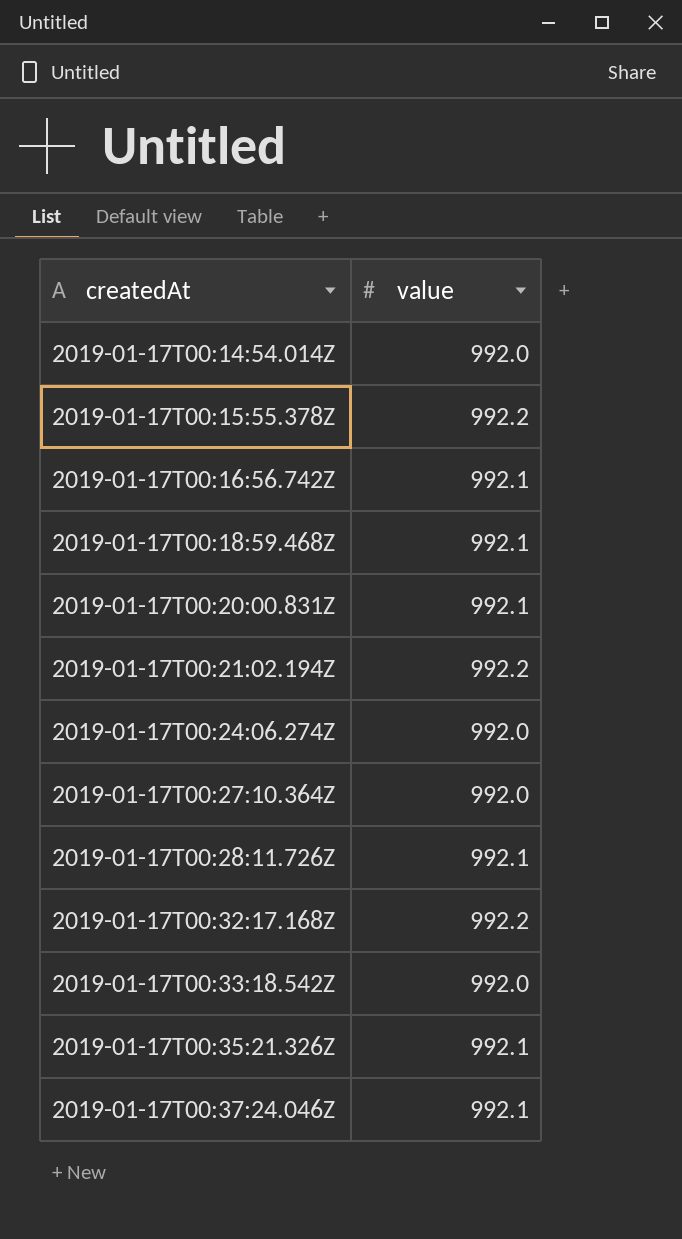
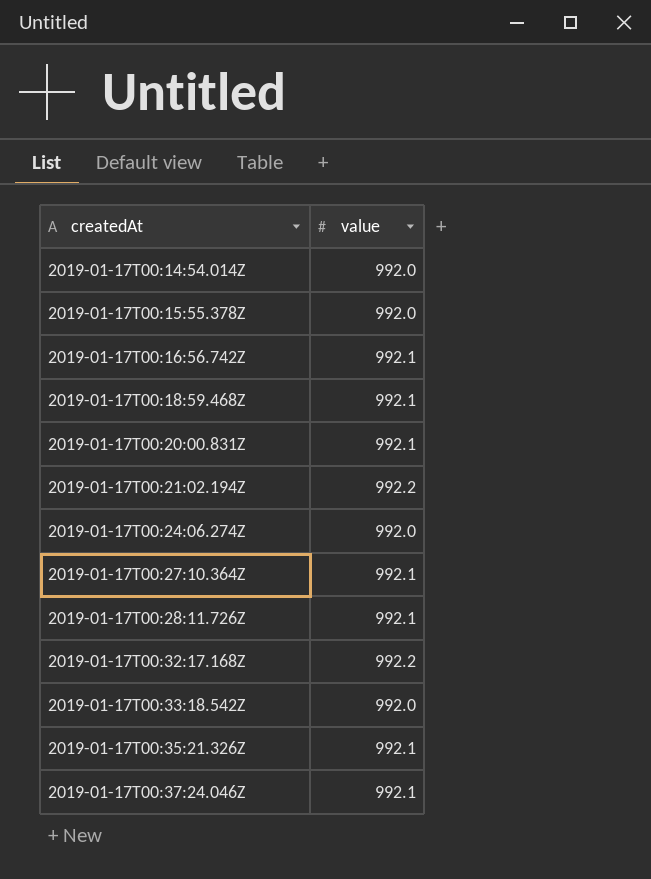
2019-01-17T00:15:55.378Z | value: 992.2 -> 992.0
2019-01-17T00:27:10.364Z | value: 992.0 -> 992.1

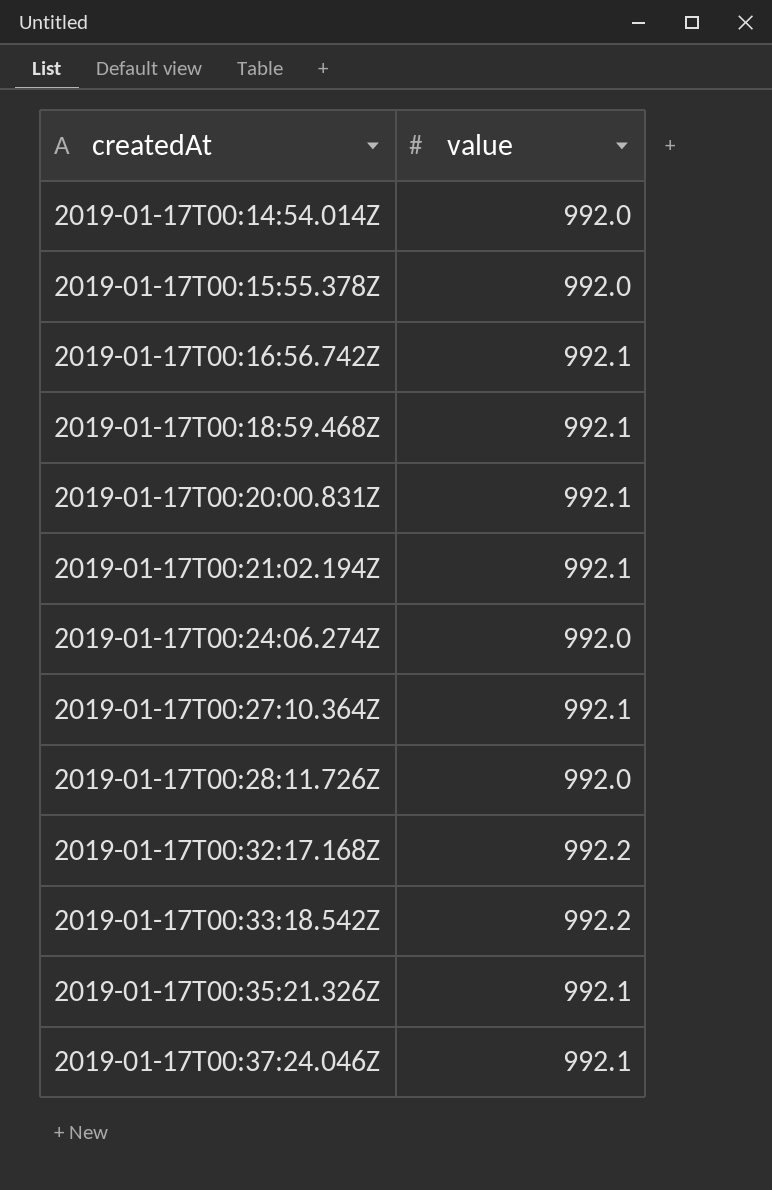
2019-01-17T00:21:02.194Z | value: 992.2 -> 992.1
2019-01-17T00:28:11.726Z | value: 992.1 -> 992.0
2019-01-17T00:33:18.542Z | value: 992.0 -> 992.2

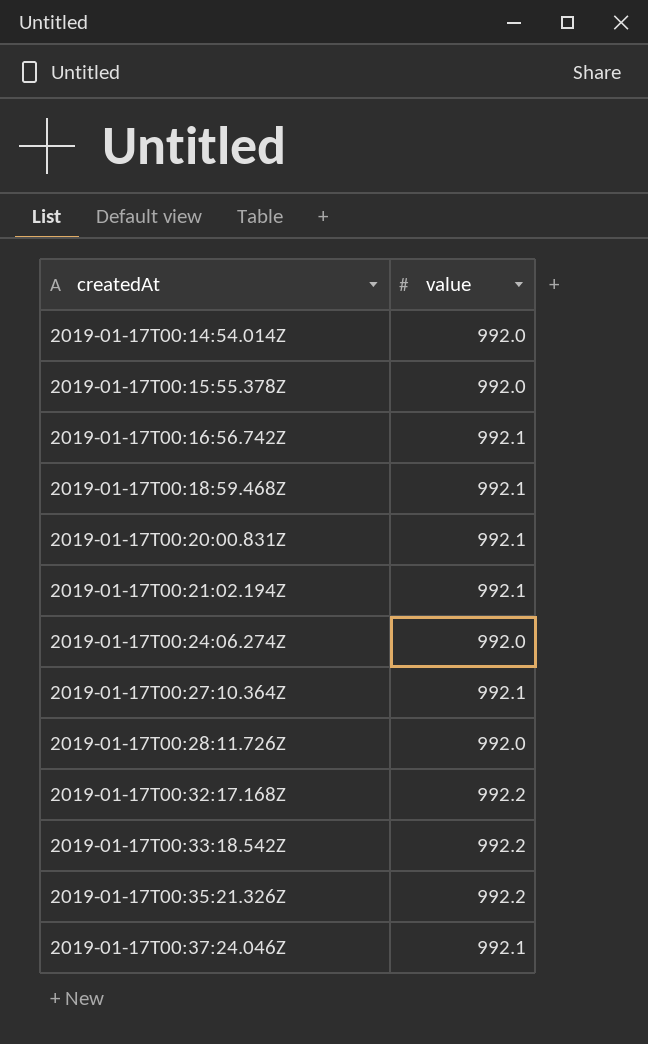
2019-01-17T00:35:21.326Z | value: 992.1 -> 992.2

